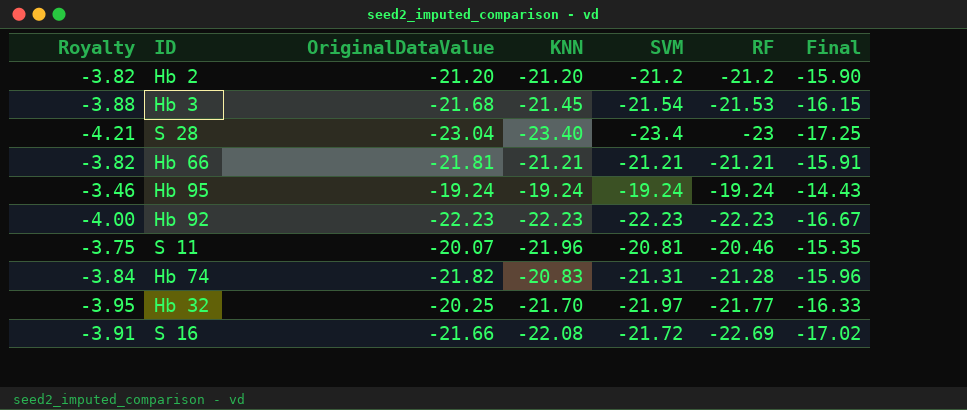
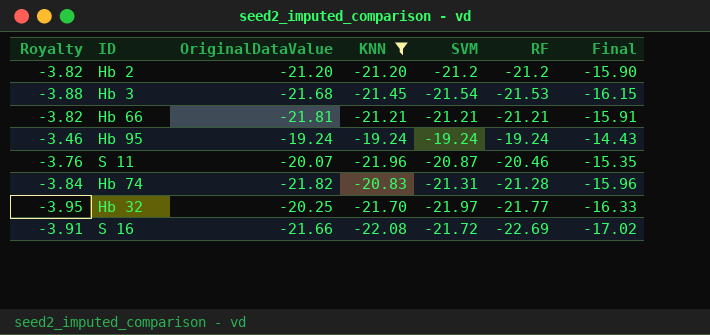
filter: none -> KNN >= -22.08
S 11 | Royalty: -3.75 -> -3.76
S 11 | SVM: -20.81 -> -20.87

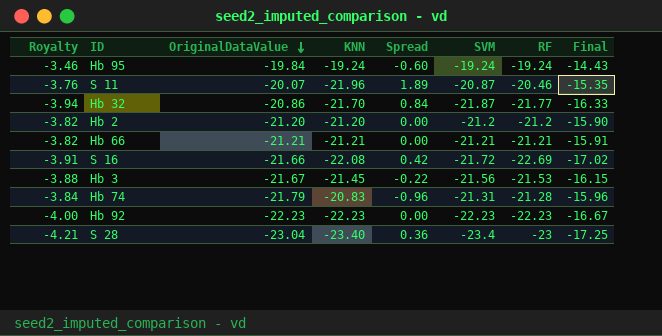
filter: KNN >= -22.08 -> none
row order: none -> OriginalDataValue descending
column Spread | formula: none -> [OriginalDataValue] - [KNN]
Hb 95 | OriginalDataValue: -19.24 -> -19.84
Hb 32 | Royalty: -3.95 -> -3.94
Hb 32 | OriginalDataValue: -20.25 -> -20.86
Hb 32 | SVM: -21.97 -> -21.87
Hb 66 | OriginalDataValue: -21.81 -> -21.21
Hb 3 | OriginalDataValue: -21.68 -> -21.67
Hb 3 | SVM: -21.54 -> -21.56
Hb 74 | OriginalDataValue: -21.82 -> -21.79

